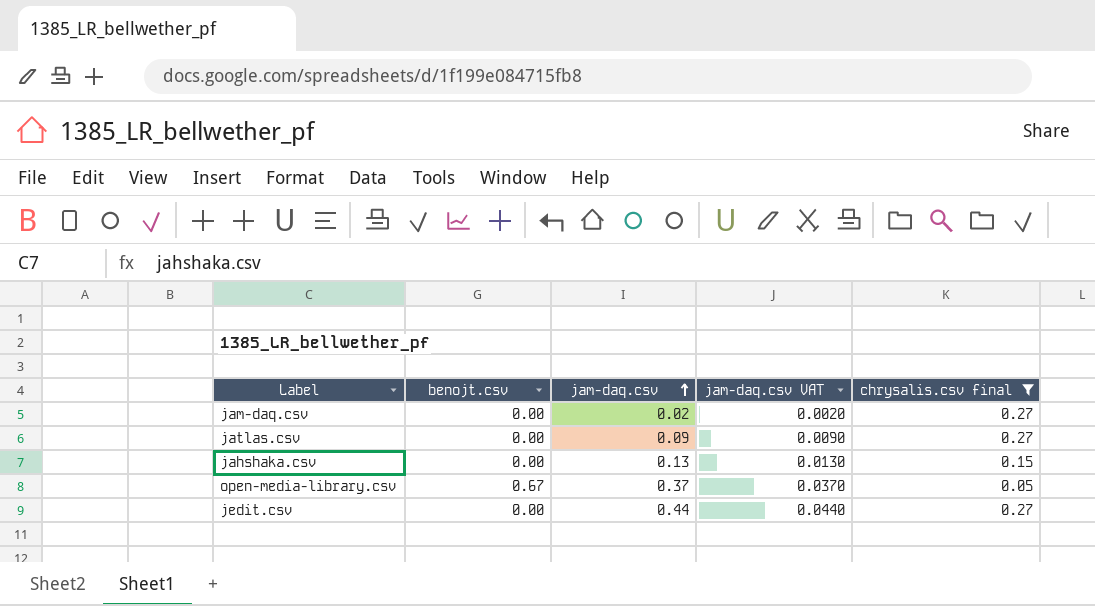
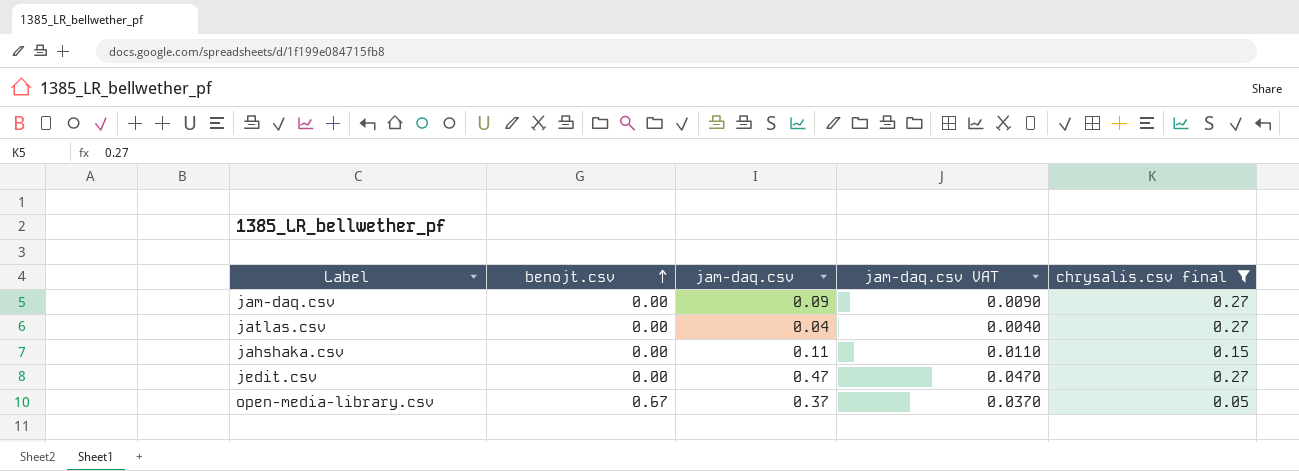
row order: jam-daq.csv ascending -> benojt.csv ascending
jam-daq.csv | jam-daq.csv: 0.02 -> 0.09
jam-daq.csv | jam-daq.csv VAT: 0.0020 -> 0.0090
jatlas.csv | jam-daq.csv: 0.09 -> 0.04
jatlas.csv | jam-daq.csv VAT: 0.0090 -> 0.0040
jahshaka.csv | jam-daq.csv: 0.13 -> 0.11
jahshaka.csv | jam-daq.csv VAT: 0.0130 -> 0.0110
jedit.csv | jam-daq.csv: 0.44 -> 0.47
jedit.csv | jam-daq.csv VAT: 0.0440 -> 0.0470

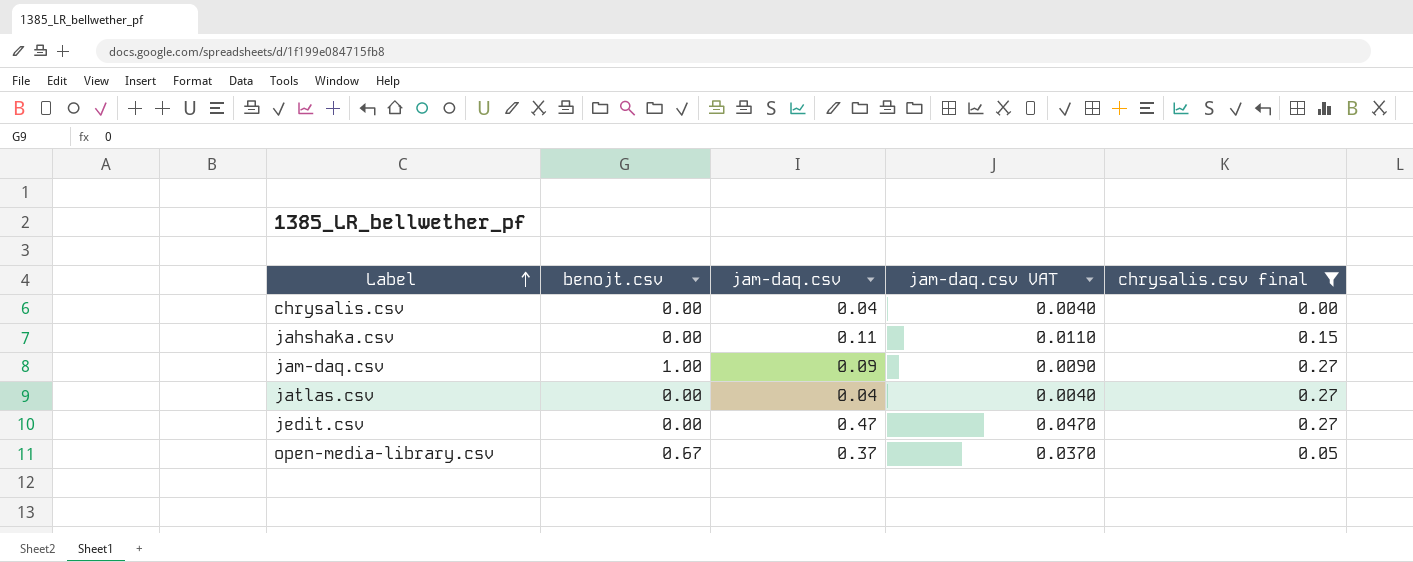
row order: benojt.csv ascending -> Label ascending
row chrysalis.csv: none -> 0.00 | 0.04 | 0.0040 | 0.00
jam-daq.csv | benojt.csv: 0.00 -> 1.00

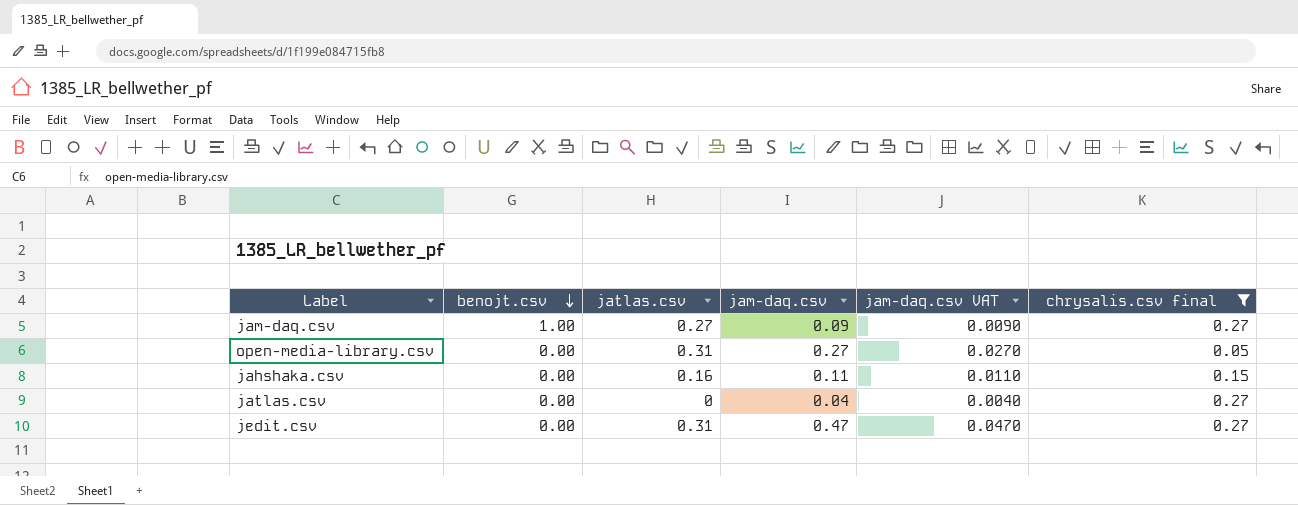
row order: Label ascending -> benojt.csv descending
column jatlas.csv | position: none -> 3
row chrysalis.csv: 0.00 | 0.04 | 0.0040 | 0.00 -> none
open-media-library.csv | benojt.csv: 0.67 -> 0.00
open-media-library.csv | jam-daq.csv: 0.37 -> 0.27
open-media-library.csv | jam-daq.csv VAT: 0.0370 -> 0.0270

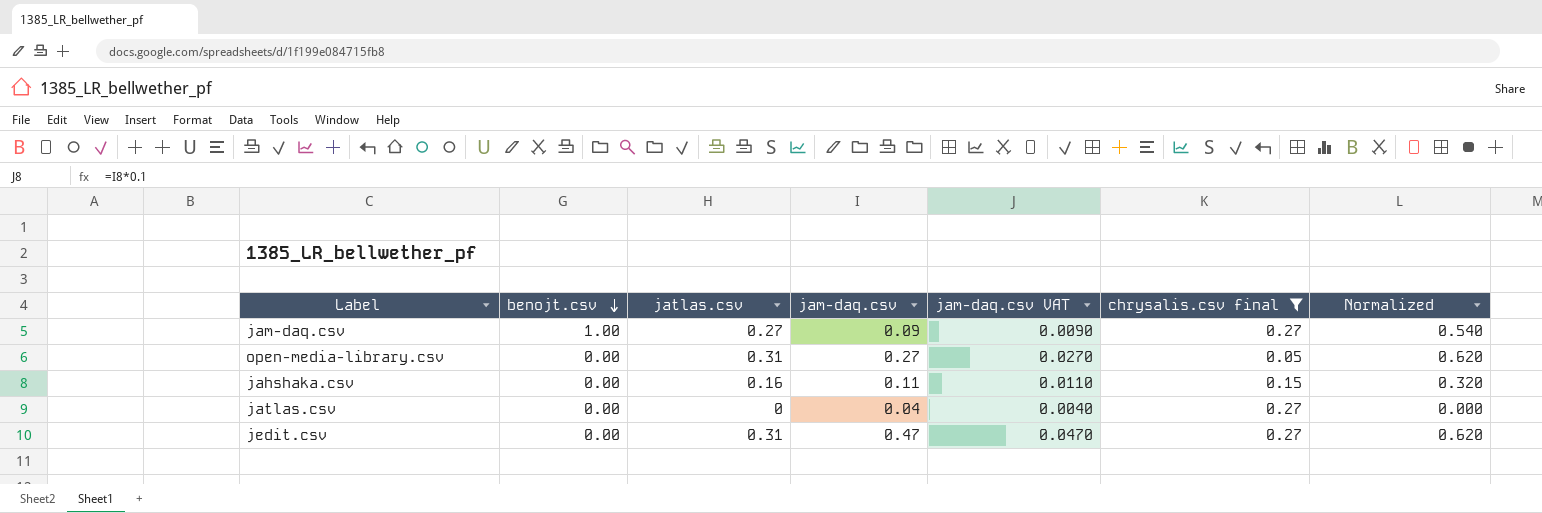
column Normalized | formula: none -> [jatlas.csv] * 2

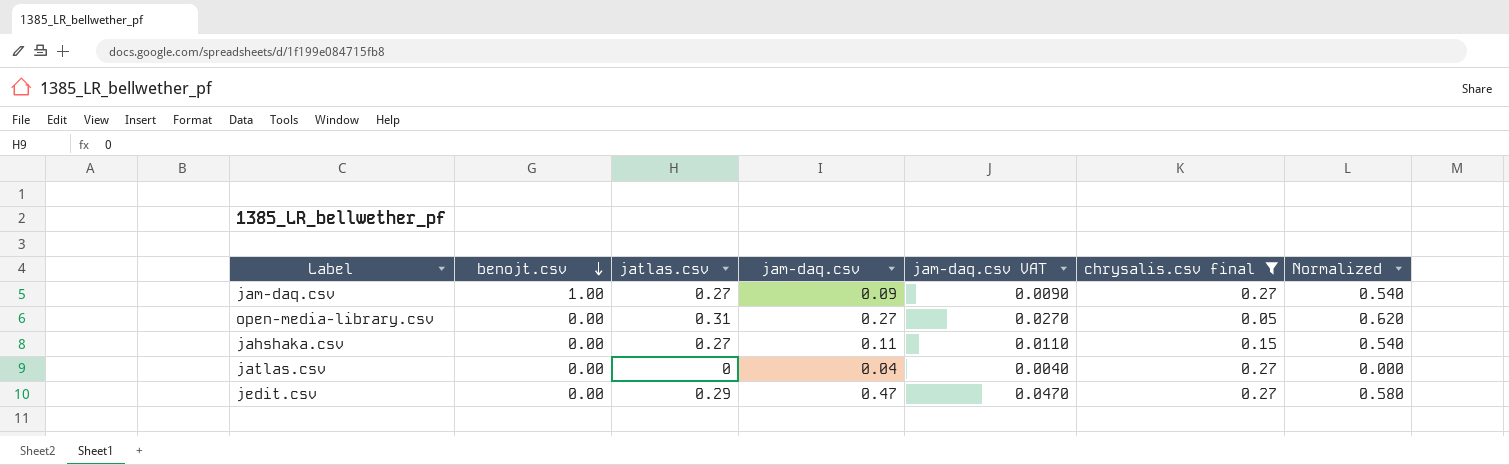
jahshaka.csv | jatlas.csv: 0.16 -> 0.27
jahshaka.csv | Normalized: 0.320 -> 0.540
jedit.csv | jatlas.csv: 0.31 -> 0.29
jedit.csv | Normalized: 0.620 -> 0.580

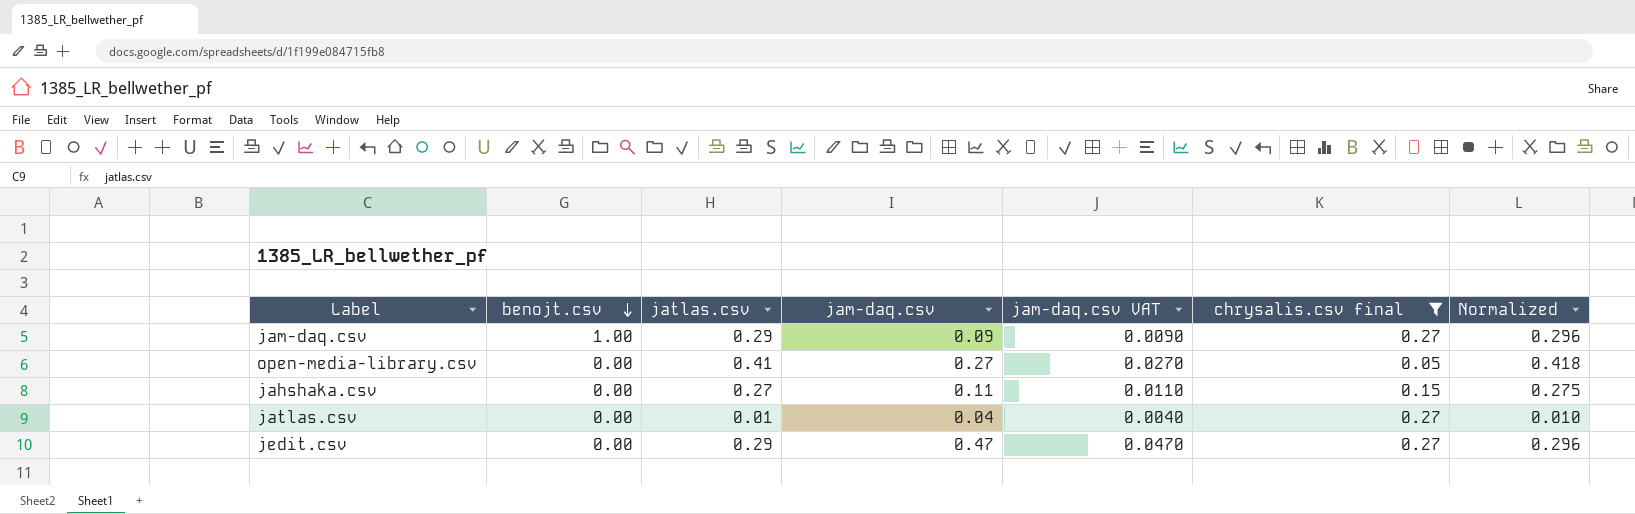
column Normalized | formula: [jatlas.csv] * 2 -> [jatlas.csv] * 1.02
jam-daq.csv | jatlas.csv: 0.27 -> 0.29
open-media-library.csv | jatlas.csv: 0.31 -> 0.41
jatlas.csv | jatlas.csv: 0 -> 0.01

